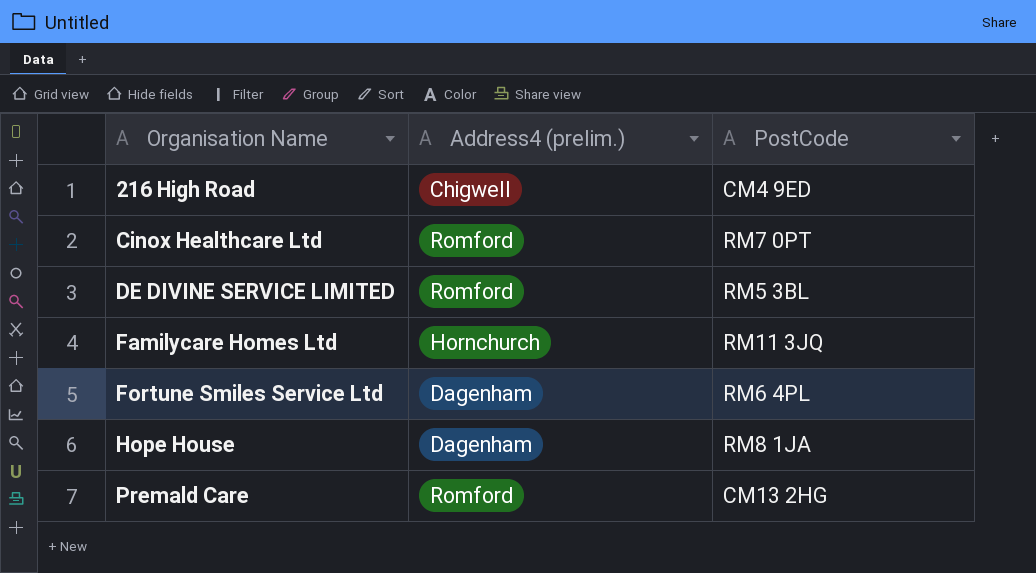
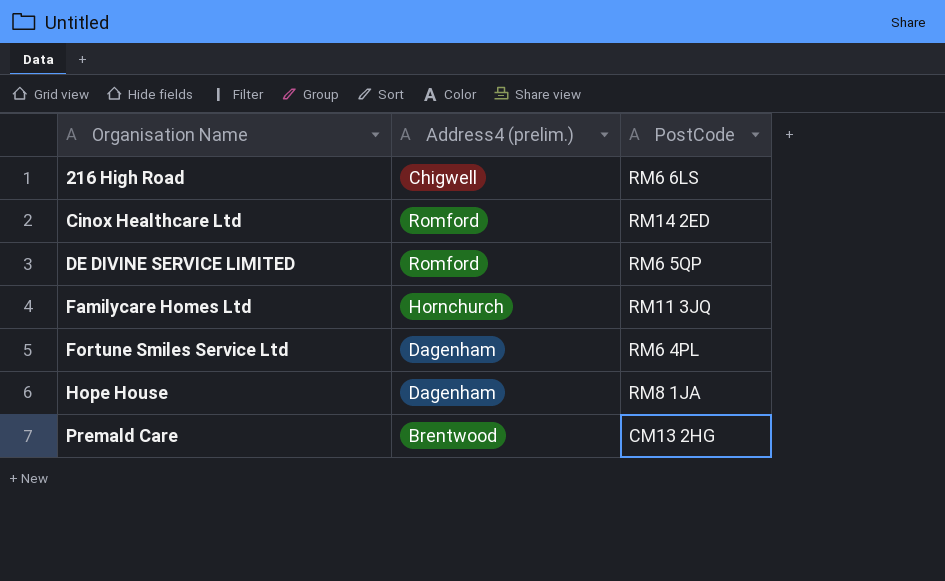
216 High Road | PostCode: CM4 9ED -> RM6 6LS
Cinox Healthcare Ltd | PostCode: RM7 0PT -> RM14 2ED
DE DIVINE SERVICE LIMITED | PostCode: RM5 3BL -> RM6 5QP
Premald Care | Address4 (prelim.): Romford -> Brentwood

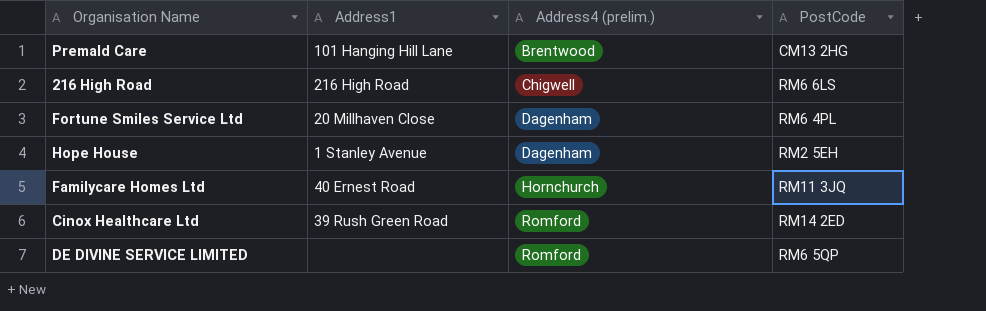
row order: Organisation Name ascending -> Address4 (prelim.) ascending
column Address1 | position: none -> 2
Hope House | PostCode: RM8 1JA -> RM2 5EH

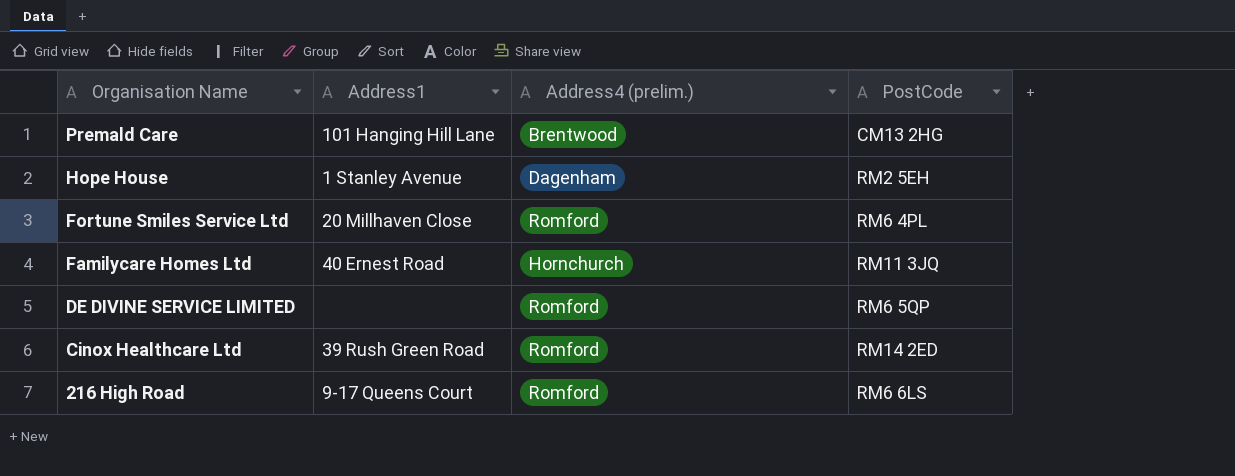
row order: Address4 (prelim.) ascending -> Organisation Name descending
Fortune Smiles Service Ltd | Address4 (prelim.): Dagenham -> Romford
216 High Road | Address1: 216 High Road -> 9-17 Queens Court
216 High Road | Address4 (prelim.): Chigwell -> Romford

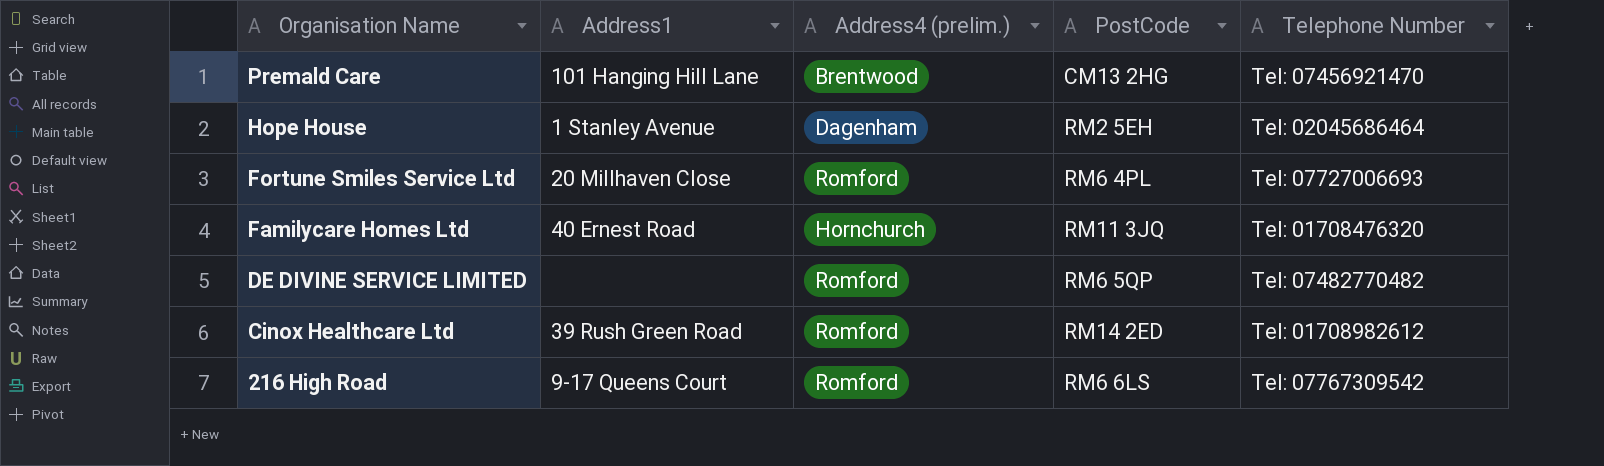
column Telephone Number | position: none -> 5

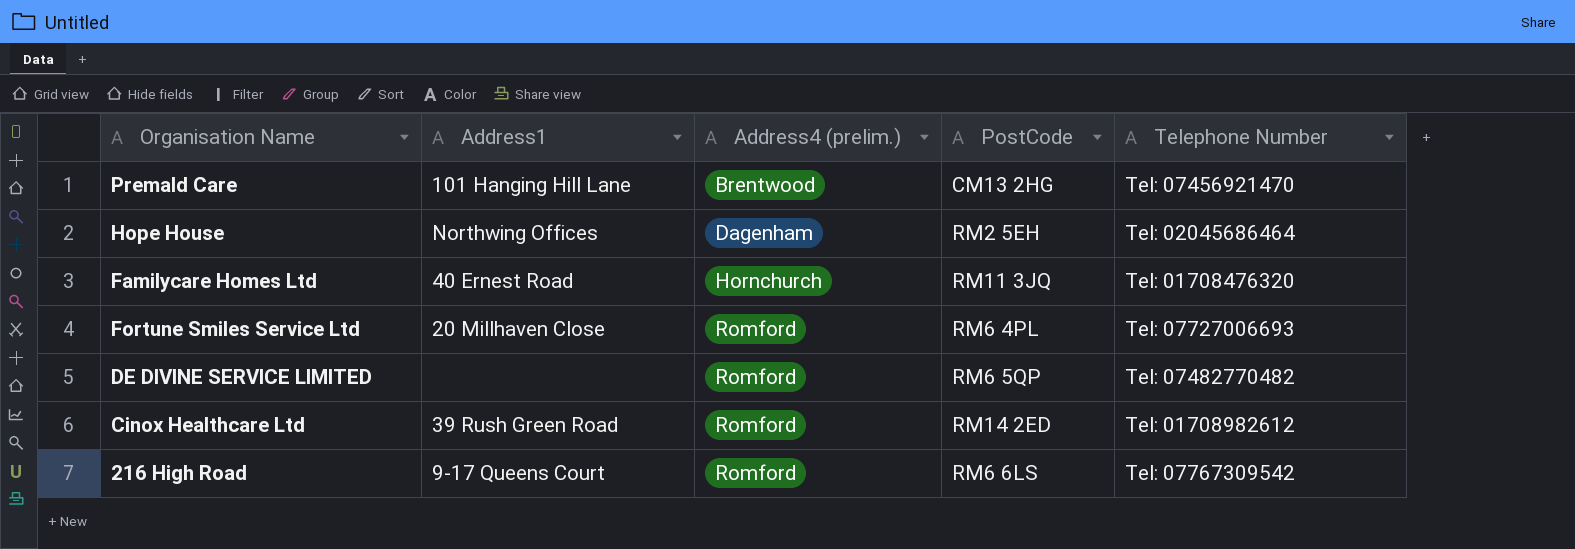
row order: Organisation Name descending -> Address4 (prelim.) ascending
Hope House | Address1: 1 Stanley Avenue -> Northwing Offices

